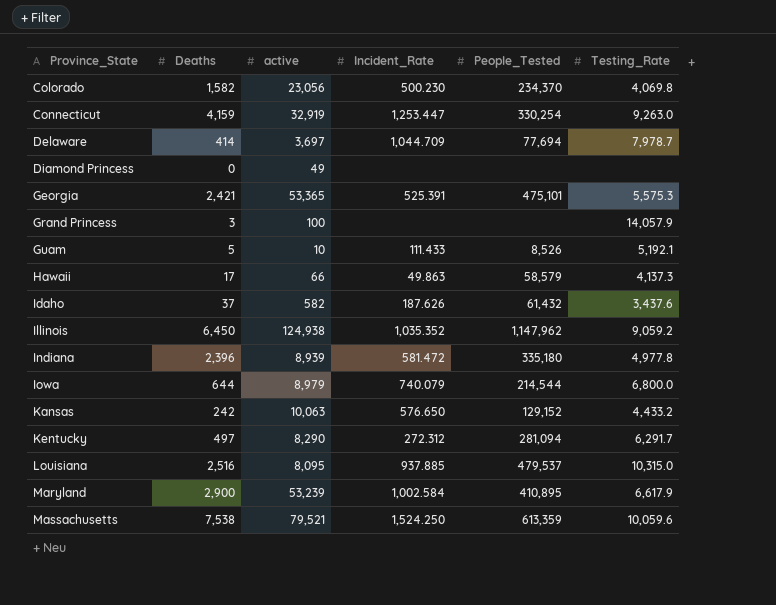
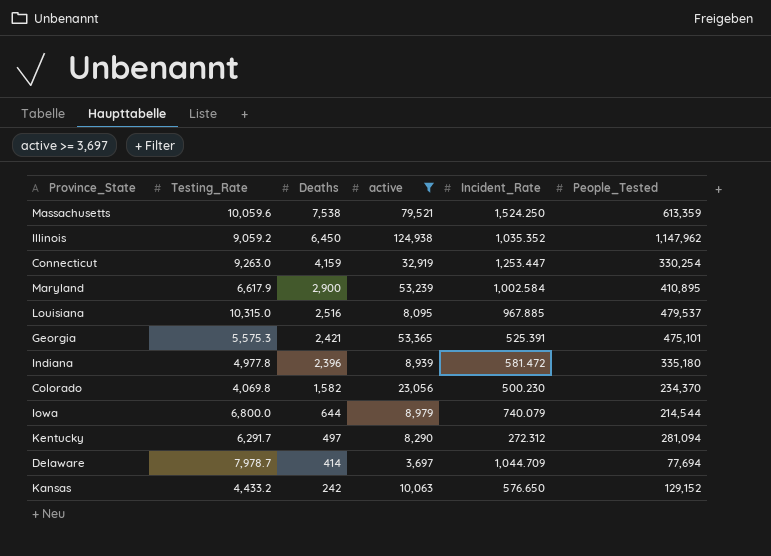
filter: none -> active >= 3,697
row order: Province_State ascending -> Deaths descending
column Testing_Rate | position: 6 -> 2
Louisiana | Incident_Rate: 937.885 -> 967.885

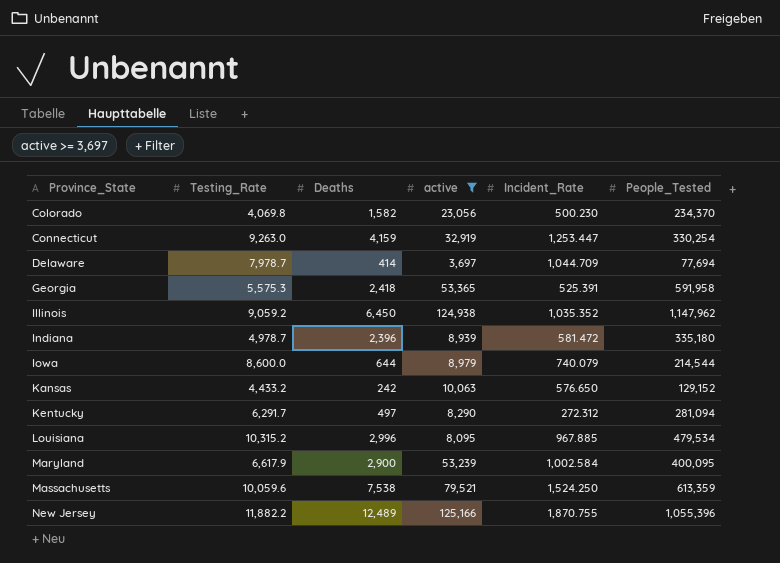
row order: Deaths descending -> Province_State ascending
Georgia | Deaths: 2,421 -> 2,418
Georgia | People_Tested: 475,101 -> 591,958
Indiana | Testing_Rate: 4,977.8 -> 4,978.7
Iowa | Testing_Rate: 6,800.0 -> 8,600.0
Louisiana | Testing_Rate: 10,315.0 -> 10,315.2
Louisiana | Deaths: 2,516 -> 2,996
Louisiana | People_Tested: 479,537 -> 479,534
Maryland | People_Tested: 410,895 -> 400,095
row New Jersey: none -> 11,882.2 | 12,489 | 125,166 | 1,870.755 | 1,055,396

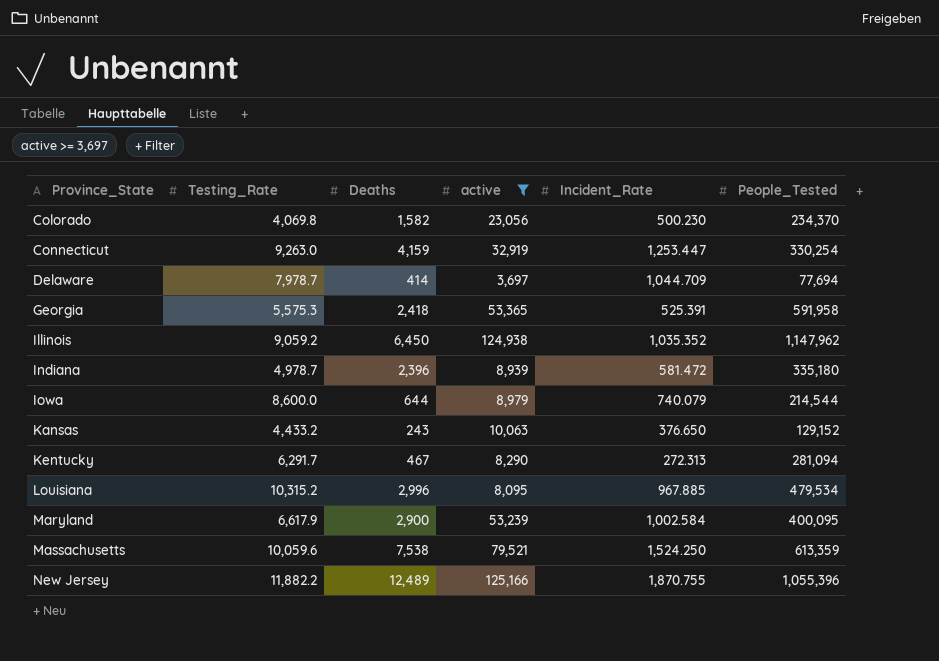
Kansas | Deaths: 242 -> 243
Kansas | Incident_Rate: 576.650 -> 376.650
Kentucky | Deaths: 497 -> 467
Kentucky | Incident_Rate: 272.312 -> 272.313

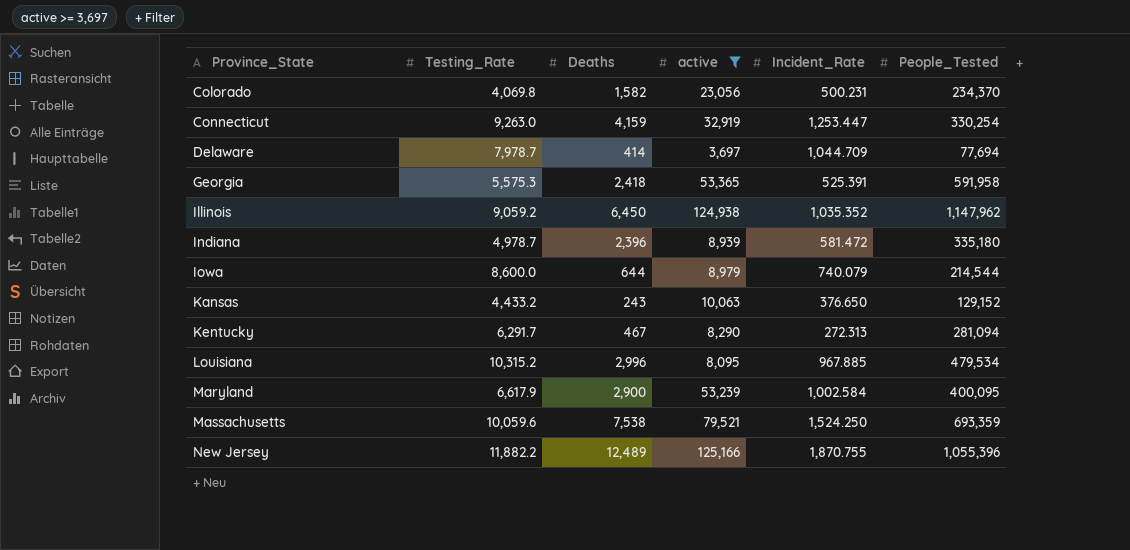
Colorado | Incident_Rate: 500.230 -> 500.231
Massachusetts | People_Tested: 613,359 -> 693,359

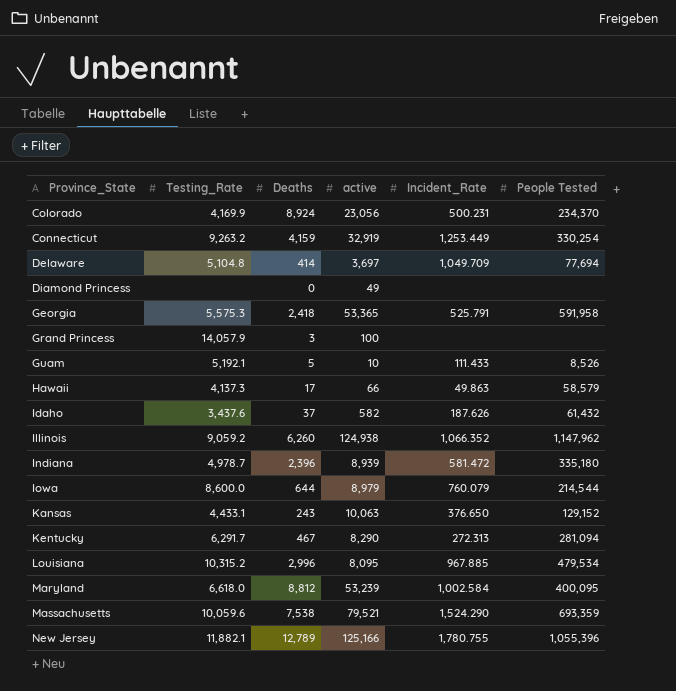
filter: active >= 3,697 -> none
column name: People_Tested -> People Tested
Colorado | Testing_Rate: 4,069.8 -> 4,169.9
Colorado | Deaths: 1,582 -> 8,924
Connecticut | Testing_Rate: 9,263.0 -> 9,263.2
Connecticut | Incident_Rate: 1,253.447 -> 1,253.449
Delaware | Testing_Rate: 7,978.7 -> 5,104.8
Delaware | Incident_Rate: 1,044.709 -> 1,049.709
Georgia | Incident_Rate: 525.391 -> 525.791
Illinois | Deaths: 6,450 -> 6,260
Illinois | Incident_Rate: 1,035.352 -> 1,066.352
Iowa | Incident_Rate: 740.079 -> 760.079
Kansas | Testing_Rate: 4,433.2 -> 4,433.1
Maryland | Testing_Rate: 6,617.9 -> 6,618.0
Maryland | Deaths: 2,900 -> 8,812
Massachusetts | Incident_Rate: 1,524.250 -> 1,524.290
New Jersey | Testing_Rate: 11,882.2 -> 11,882.1
New Jersey | Deaths: 12,489 -> 12,789
New Jersey | Incident_Rate: 1,870.755 -> 1,780.755

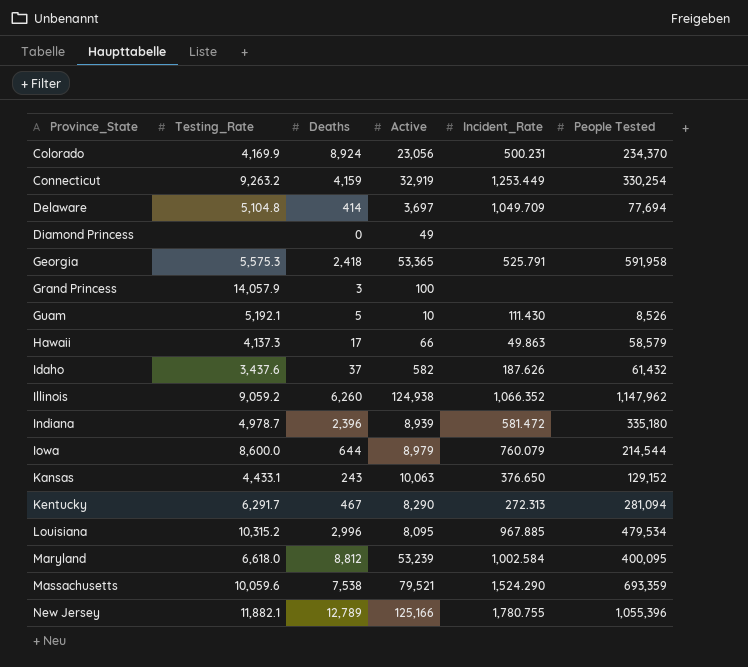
column name: active -> Active
Guam | Incident_Rate: 111.433 -> 111.430

